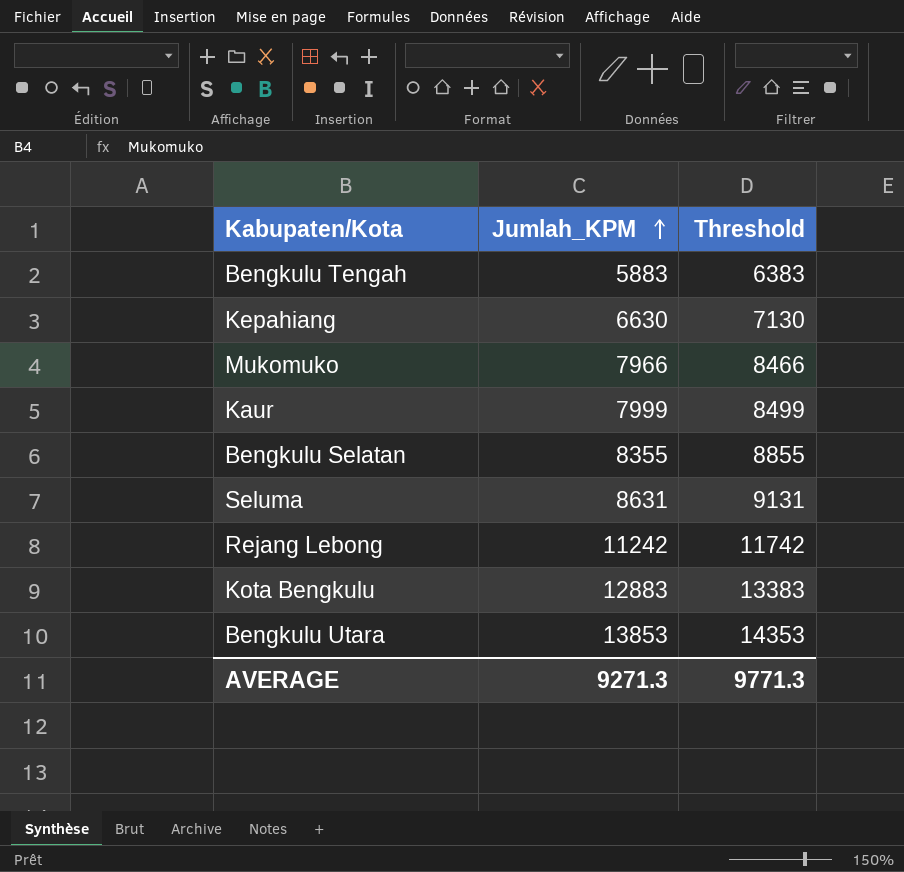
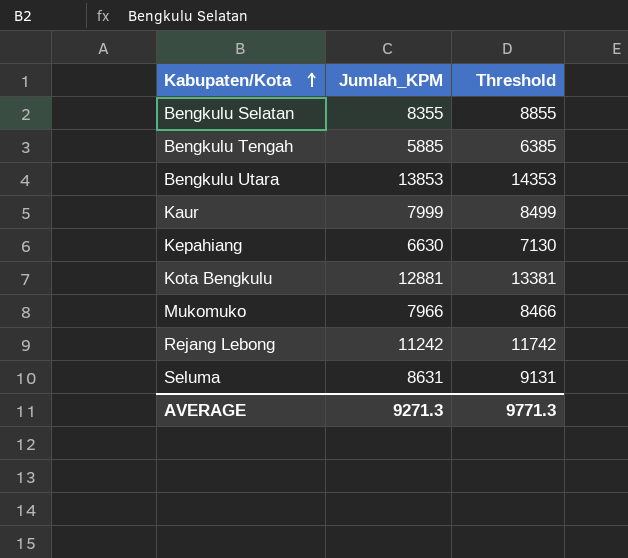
row order: Jumlah_KPM ascending -> Kabupaten/Kota ascending
Bengkulu Tengah | Jumlah_KPM: 5883 -> 5885
Bengkulu Tengah | Threshold: 6383 -> 6385
Kota Bengkulu | Jumlah_KPM: 12883 -> 12881
Kota Bengkulu | Threshold: 13383 -> 13381

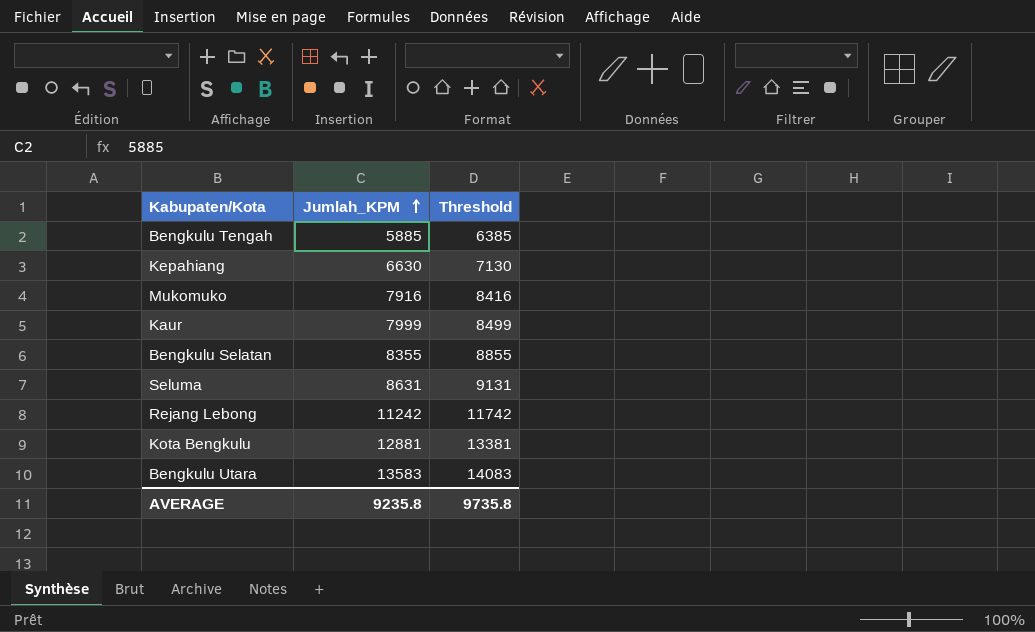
row order: Kabupaten/Kota ascending -> Jumlah_KPM ascending
Mukomuko | Jumlah_KPM: 7966 -> 7916
Mukomuko | Threshold: 8466 -> 8416
Bengkulu Utara | Jumlah_KPM: 13853 -> 13583
Bengkulu Utara | Threshold: 14353 -> 14083
AVERAGE | Jumlah_KPM: 9271.3 -> 9235.8
AVERAGE | Threshold: 9771.3 -> 9735.8

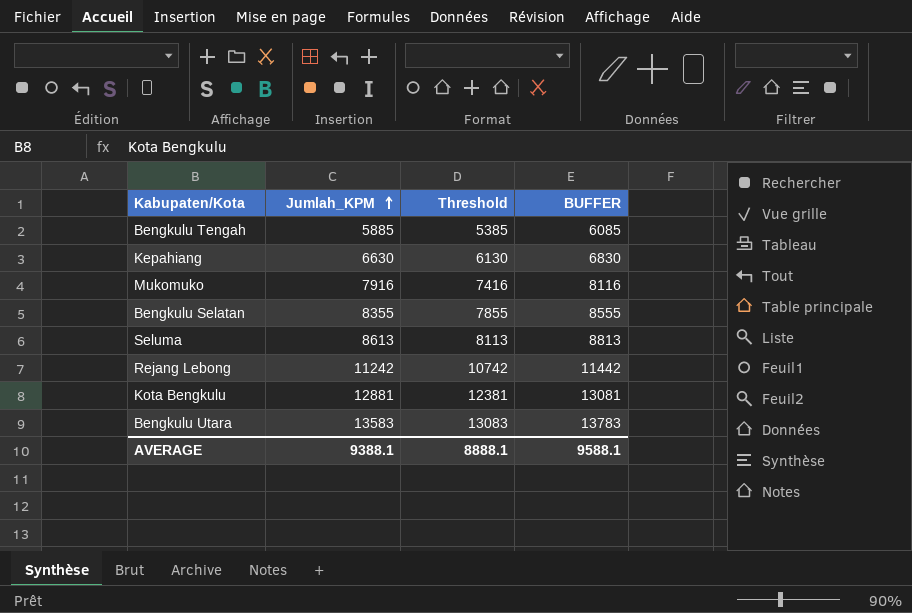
column Threshold | formula: [Jumlah_KPM] + 500 -> [Jumlah_KPM] - 500
column BUFFER | formula: none -> [Jumlah_KPM] + 200
row Kaur: 7999 | 8499 -> none
Seluma | Jumlah_KPM: 8631 -> 8613
AVERAGE | Jumlah_KPM: 9235.8 -> 9388.1
AVERAGE | Threshold: 9735.8 -> 8888.1

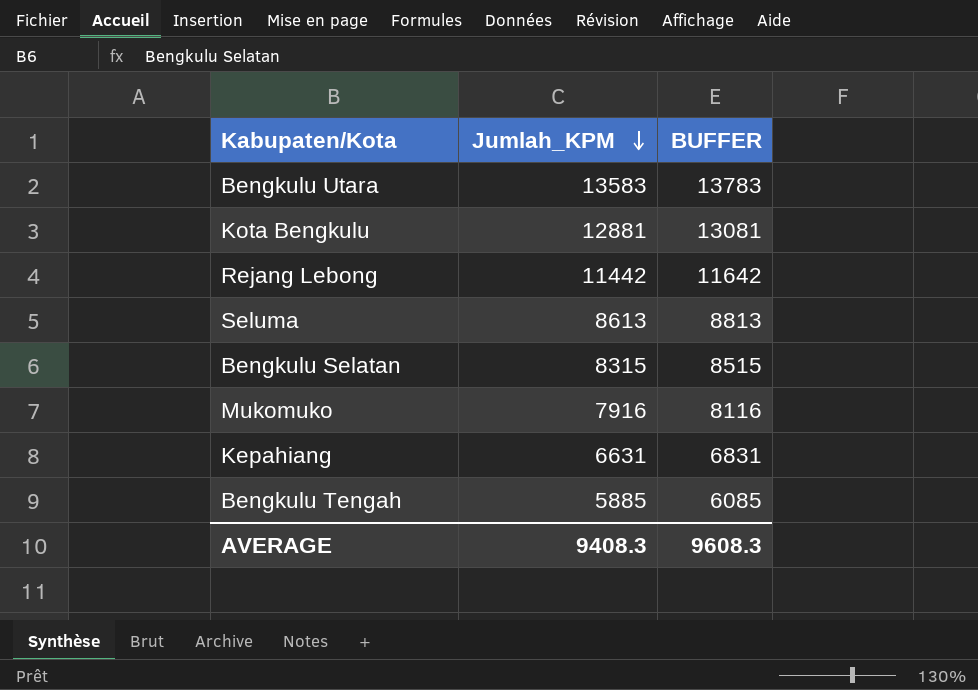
row order: Jumlah_KPM ascending -> Jumlah_KPM descending
column Threshold | formula: [Jumlah_KPM] - 500 -> none
Rejang Lebong | Jumlah_KPM: 11242 -> 11442
Rejang Lebong | BUFFER: 11442 -> 11642
Bengkulu Selatan | Jumlah_KPM: 8355 -> 8315
Bengkulu Selatan | BUFFER: 8555 -> 8515
Kepahiang | Jumlah_KPM: 6630 -> 6631
Kepahiang | BUFFER: 6830 -> 6831
AVERAGE | Jumlah_KPM: 9388.1 -> 9408.3
AVERAGE | BUFFER: 9588.1 -> 9608.3

